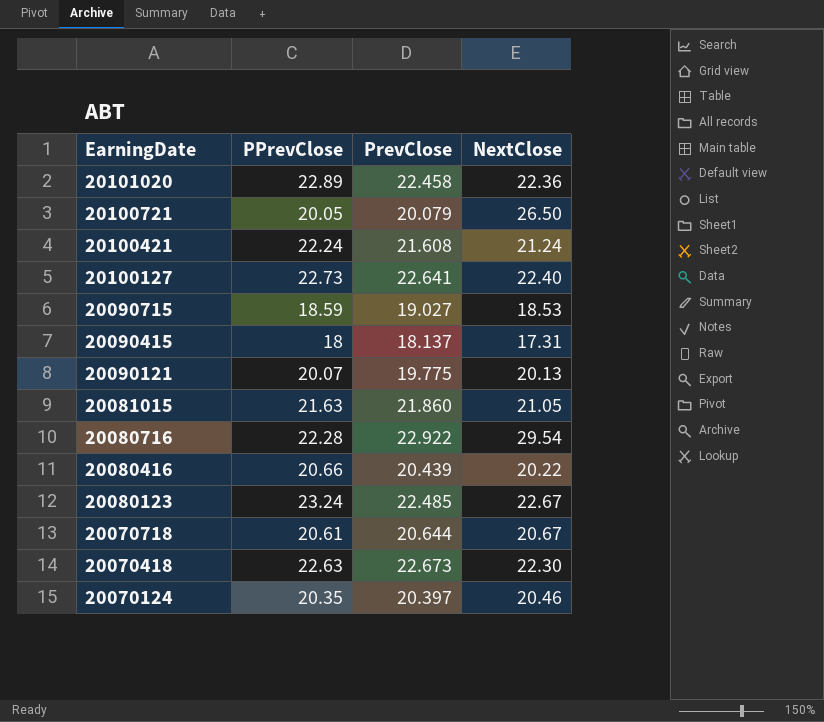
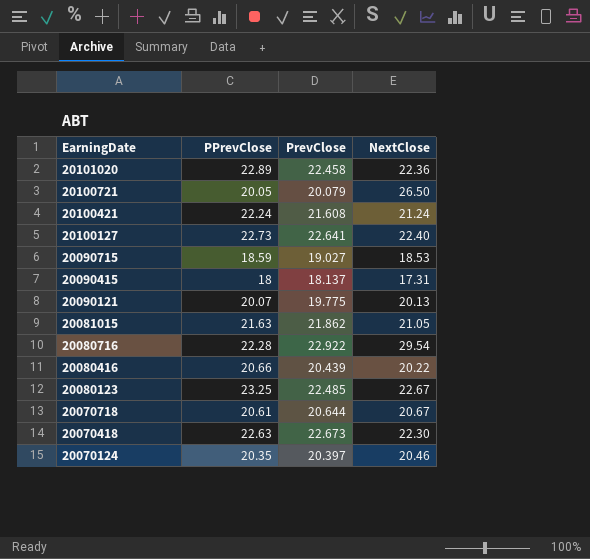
20081015 | PrevClose: 21.860 -> 21.862
20080123 | PPrevClose: 23.24 -> 23.25

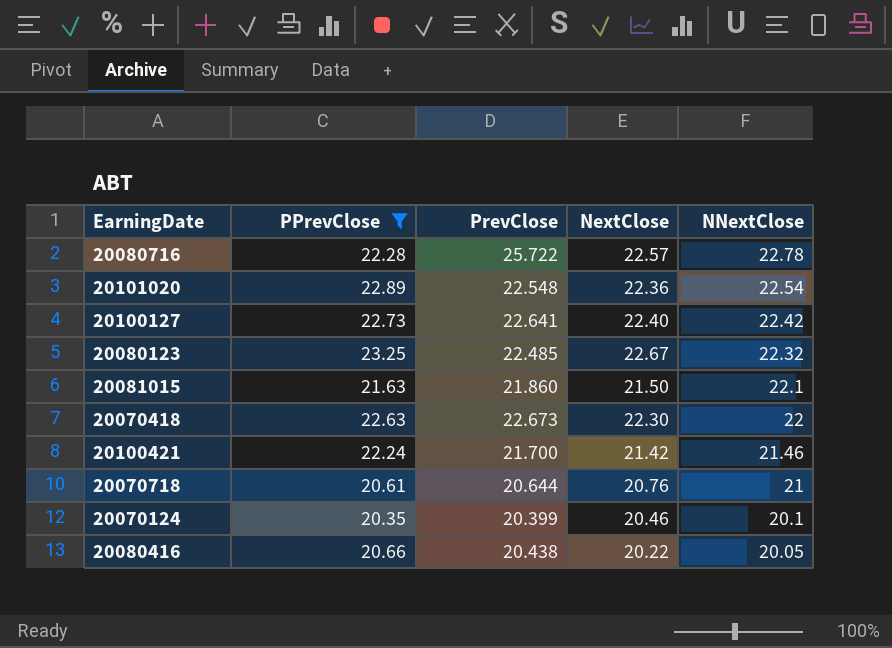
filter: none -> PPrevClose >= 20.35
row order: EarningDate descending -> NNextClose descending
column NNextClose | position: none -> 5
20080716 | PrevClose: 22.922 -> 25.722
20080716 | NextClose: 29.54 -> 22.57
20101020 | PrevClose: 22.458 -> 22.548
20081015 | PrevClose: 21.862 -> 21.860
20081015 | NextClose: 21.05 -> 21.50
20100421 | PrevClose: 21.608 -> 21.700
20100421 | NextClose: 21.24 -> 21.42
20070718 | NextClose: 20.67 -> 20.76
20070124 | PrevClose: 20.397 -> 20.399
20080416 | PrevClose: 20.439 -> 20.438

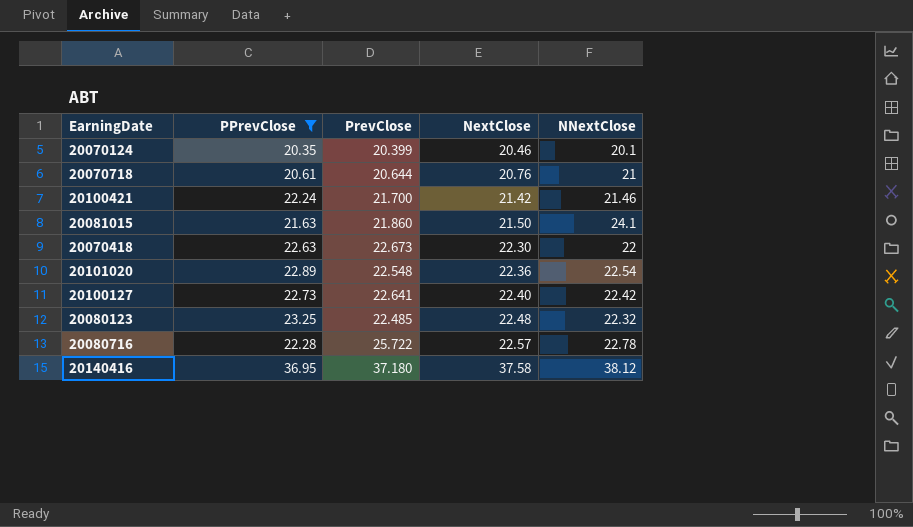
row order: NNextClose descending -> NextClose ascending
row 20080416: 20.66 | 20.438 | 20.22 | 20.05 -> none
20081015 | NNextClose: 22.1 -> 24.1
20080123 | NextClose: 22.67 -> 22.48
row 20140416: none -> 36.95 | 37.180 | 37.58 | 38.12

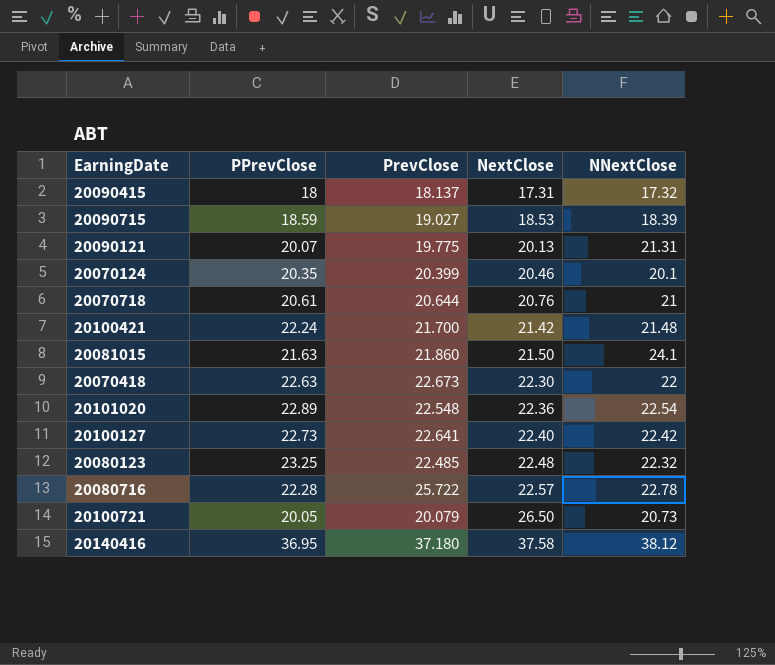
filter: PPrevClose >= 20.35 -> none
20100421 | NNextClose: 21.46 -> 21.48

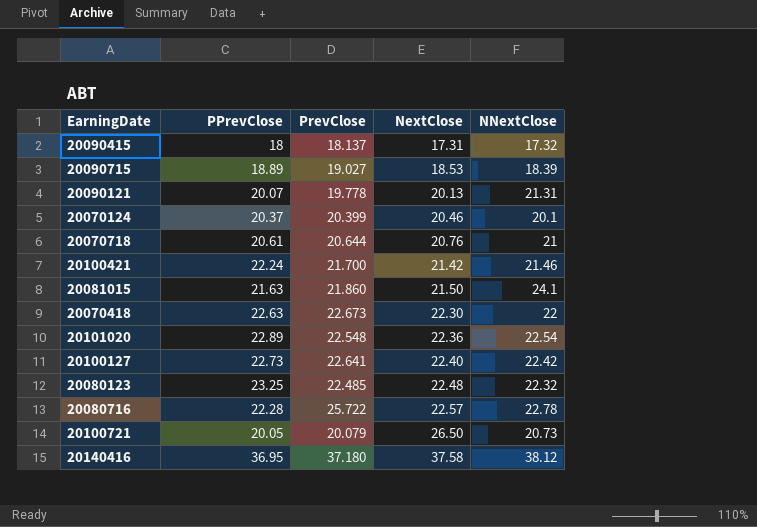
20090715 | PPrevClose: 18.59 -> 18.89
20090121 | PrevClose: 19.775 -> 19.778
20070124 | PPrevClose: 20.35 -> 20.37
20100421 | NNextClose: 21.48 -> 21.46

